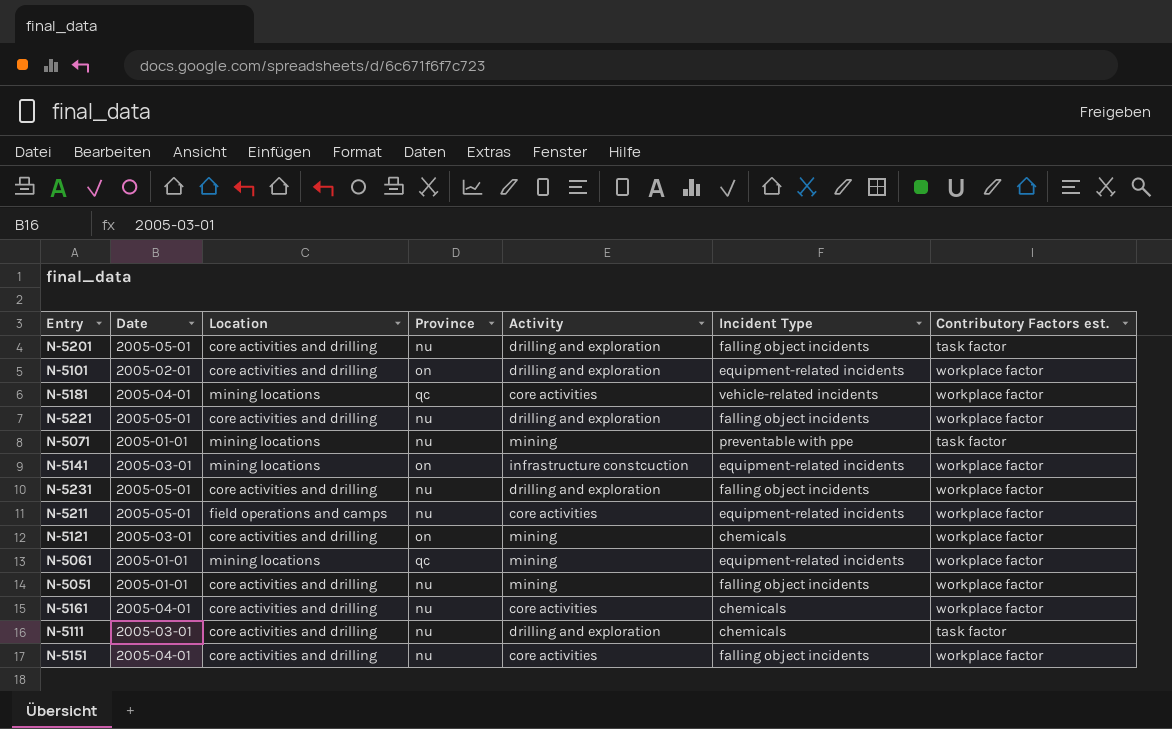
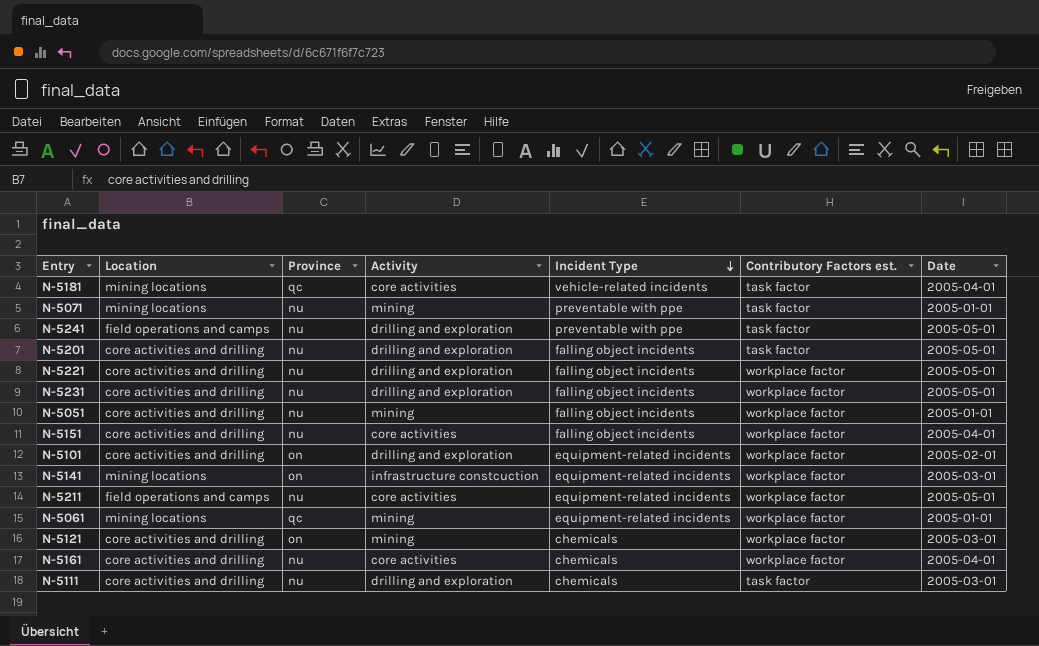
row order: none -> Incident Type descending
column Date | position: 2 -> 7
N-5181 | Contributory Factors est.: workplace factor -> task factor
row N-5241: none -> field operations and camps | nu | drilling and exploration | preventable with ppe | task factor | 2005-05-01

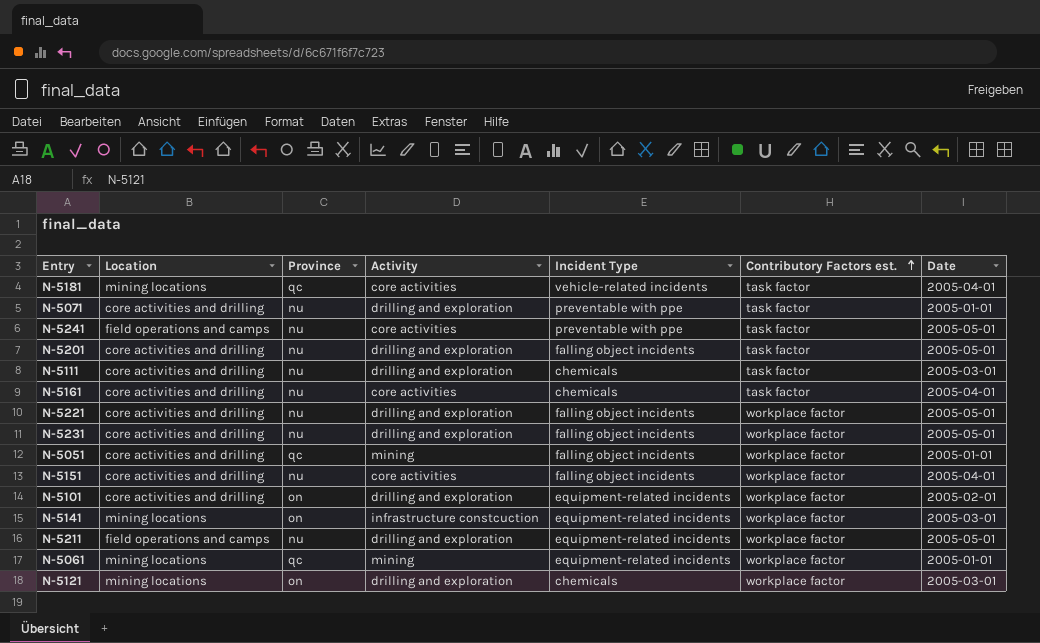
row order: Incident Type descending -> Contributory Factors est. ascending
N-5071 | Location: mining locations -> core activities and drilling
N-5071 | Activity: mining -> drilling and exploration
N-5241 | Activity: drilling and exploration -> core activities
N-5161 | Contributory Factors est.: workplace factor -> task factor
N-5051 | Province: nu -> qc
N-5211 | Activity: core activities -> drilling and exploration
N-5121 | Location: core activities and drilling -> mining locations
N-5121 | Activity: mining -> drilling and exploration

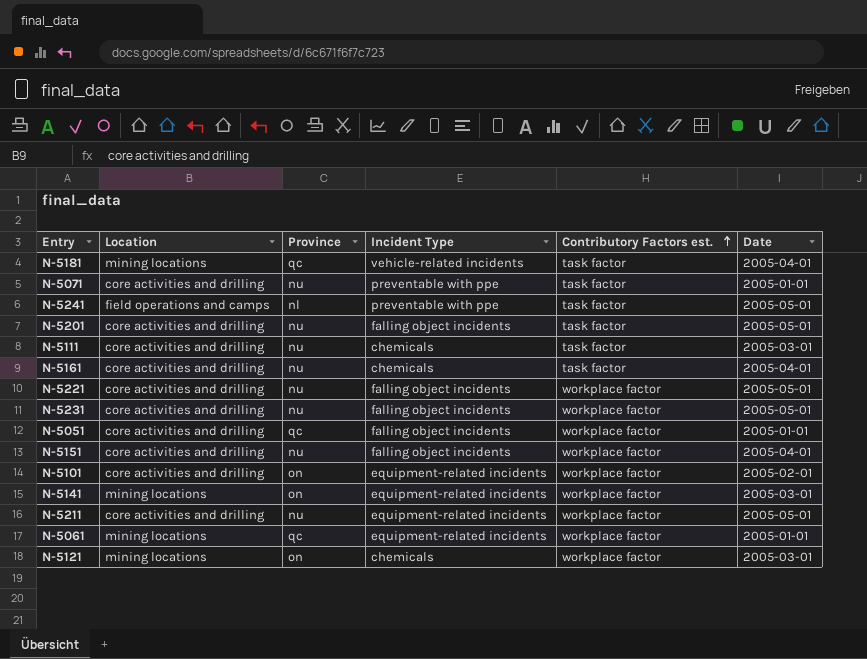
column Activity | position: 4 -> none
N-5241 | Province: nu -> nl
N-5211 | Location: field operations and camps -> core activities and drilling

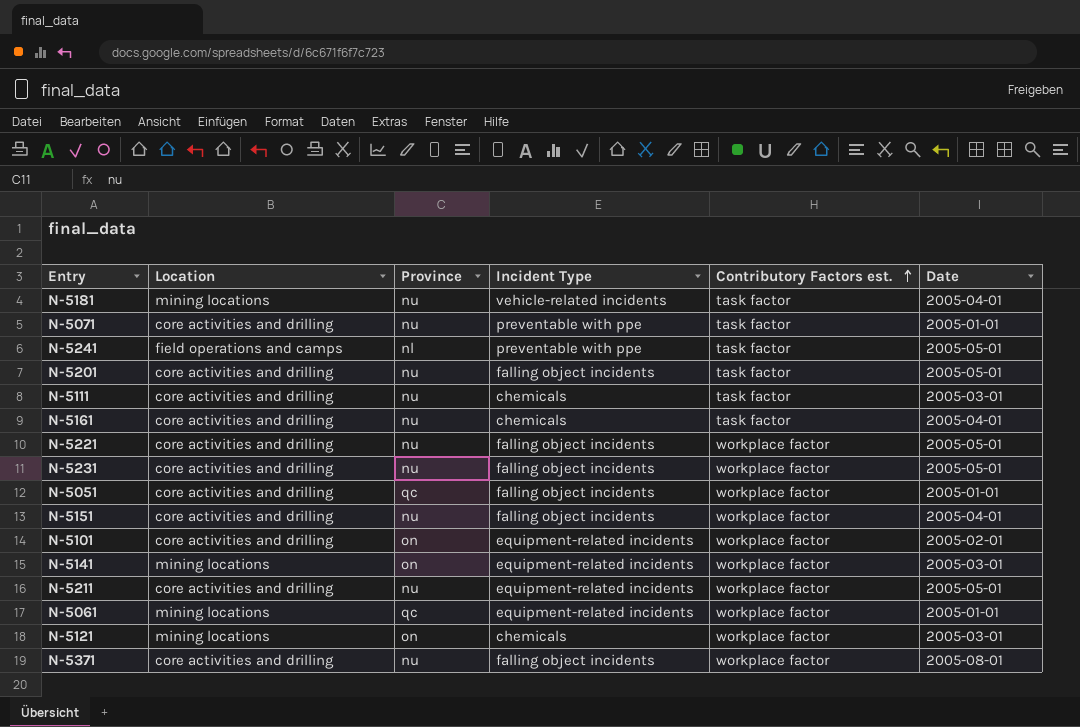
N-5181 | Province: qc -> nu
row N-5371: none -> core activities and drilling | nu | falling object incidents | workplace factor | 2005-08-01

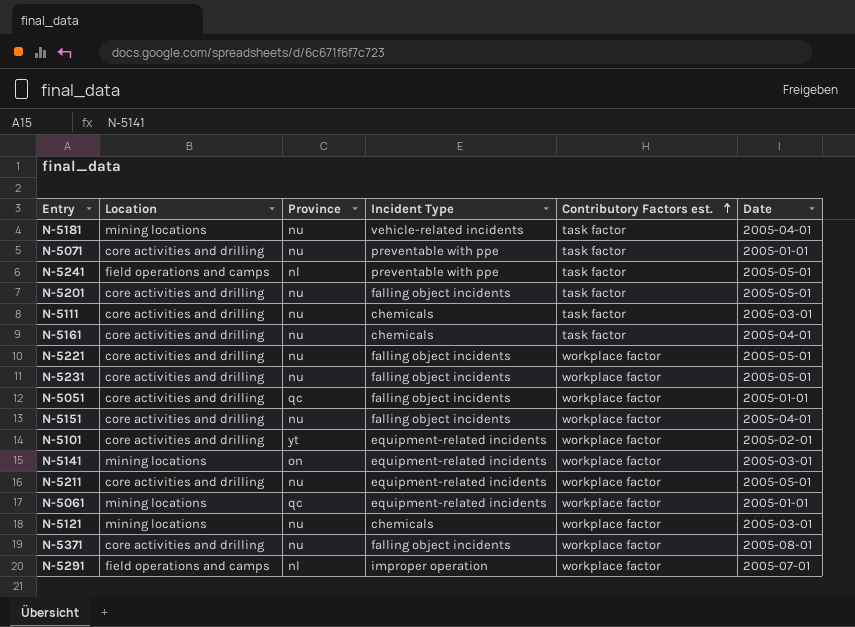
N-5101 | Province: on -> yt
N-5121 | Province: on -> nu
row N-5291: none -> field operations and camps | nl | improper operation | workplace factor | 2005-07-01

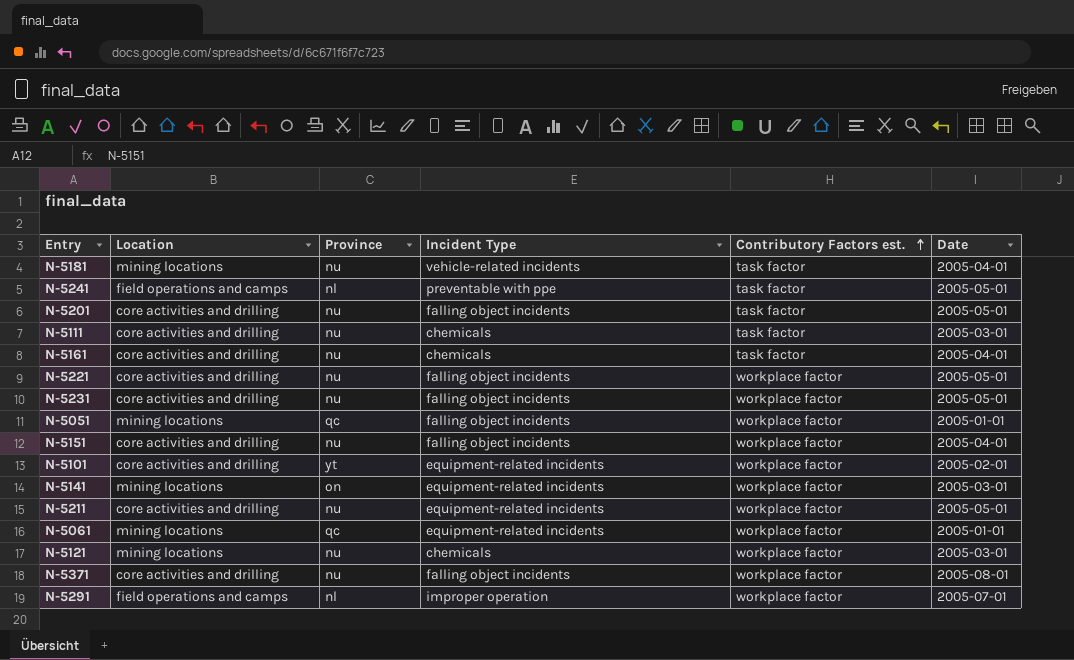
row N-5071: core activities and drilling | nu | preventable with ppe | task factor | 2005-01-01 -> none
N-5051 | Location: core activities and drilling -> mining locations

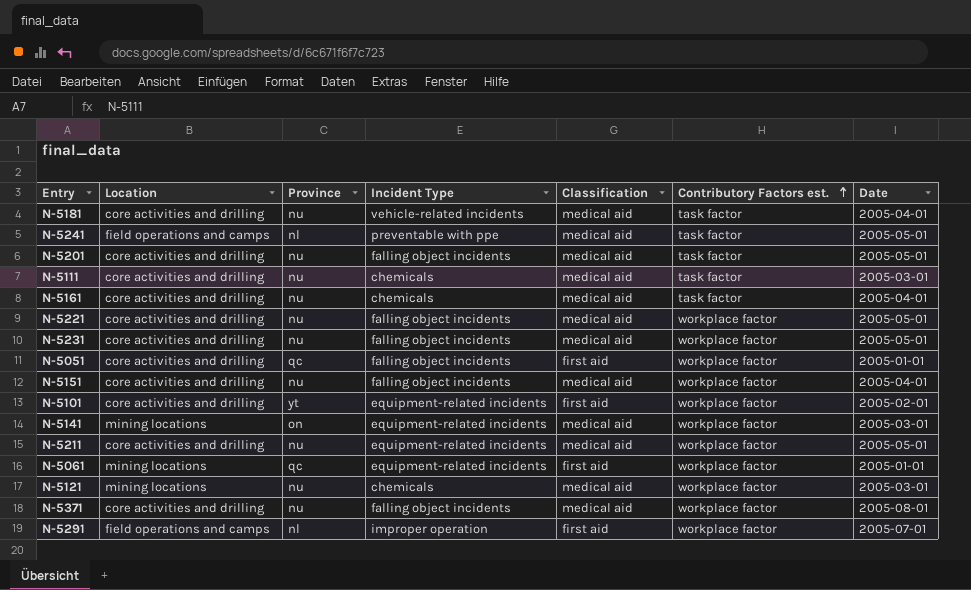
column Classification | position: none -> 5
N-5181 | Location: mining locations -> core activities and drilling
N-5051 | Location: mining locations -> core activities and drilling

